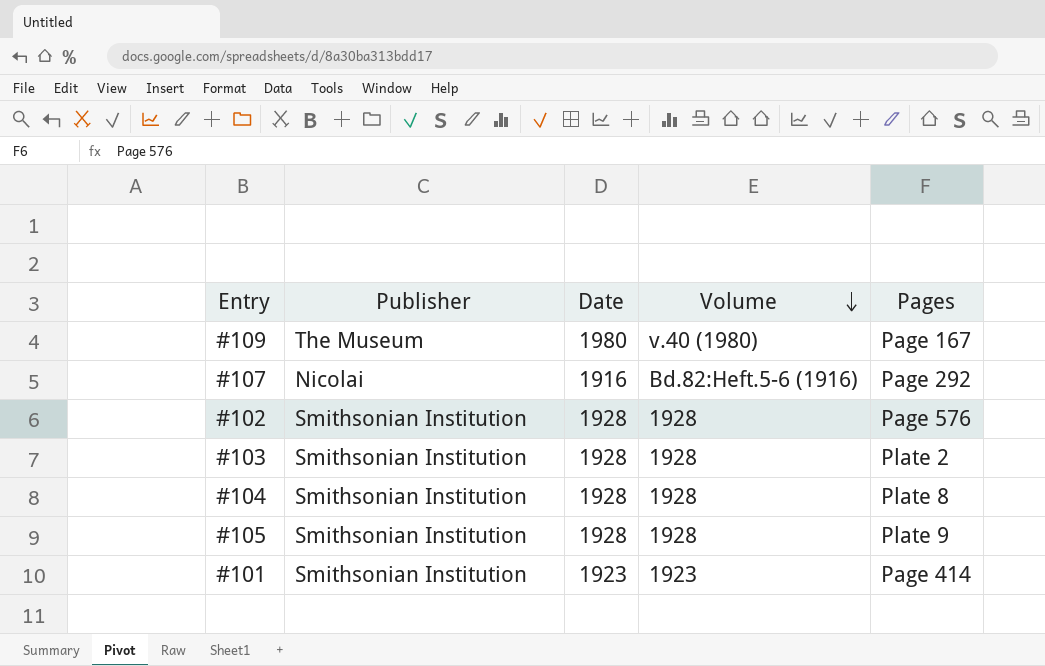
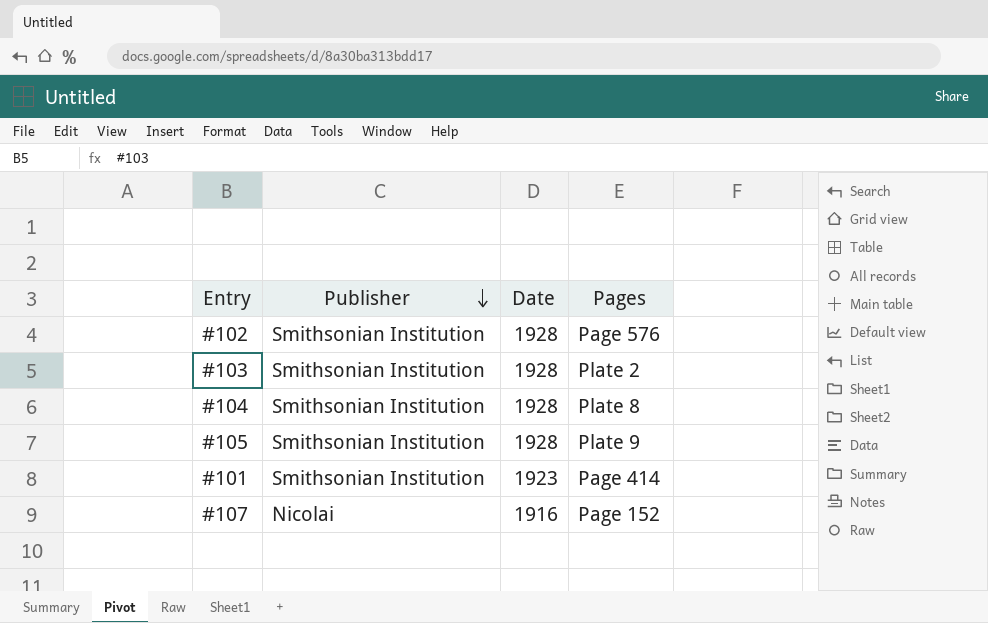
row order: Volume descending -> Publisher descending
column Volume | position: 4 -> none
row #109: The Museum | 1980 | v.40 (1980) | Page 167 -> none
#107 | Pages: Page 292 -> Page 152

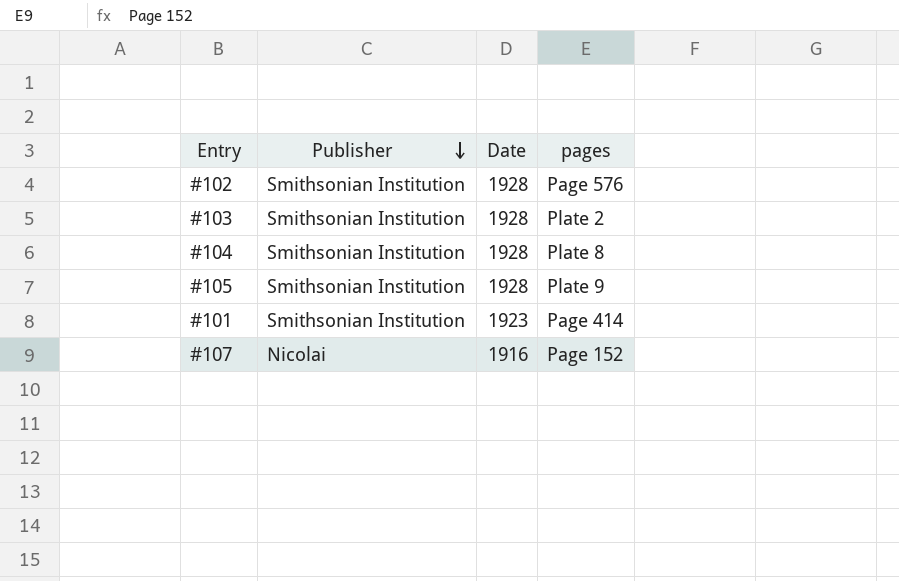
column name: Pages -> pages

